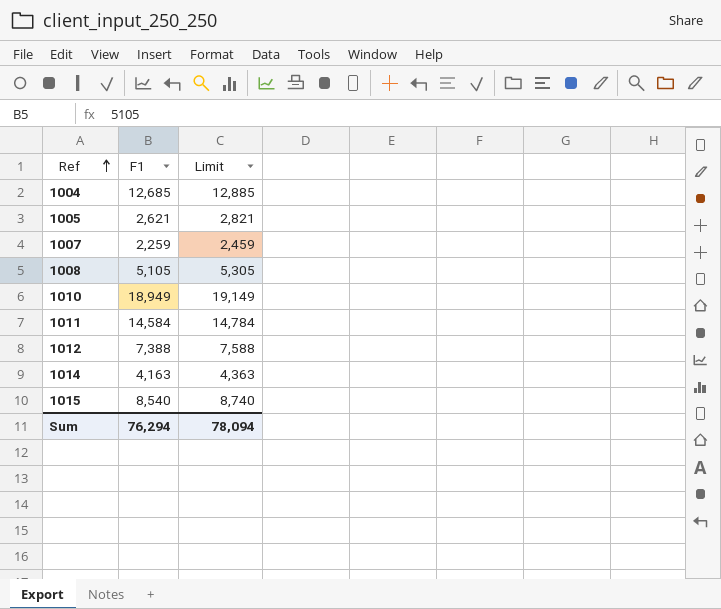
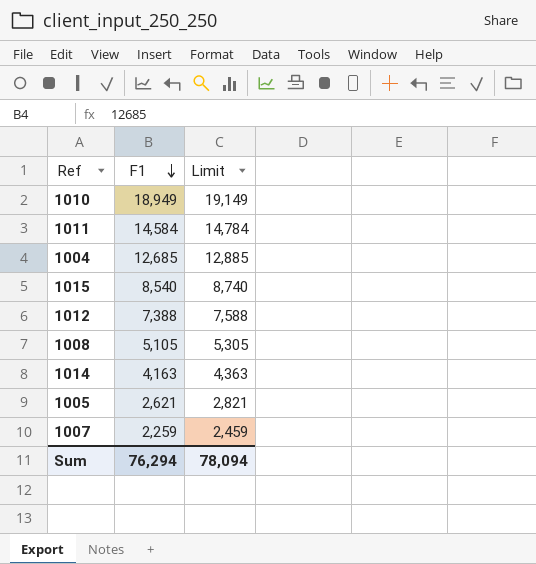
row order: Ref ascending -> F1 descending

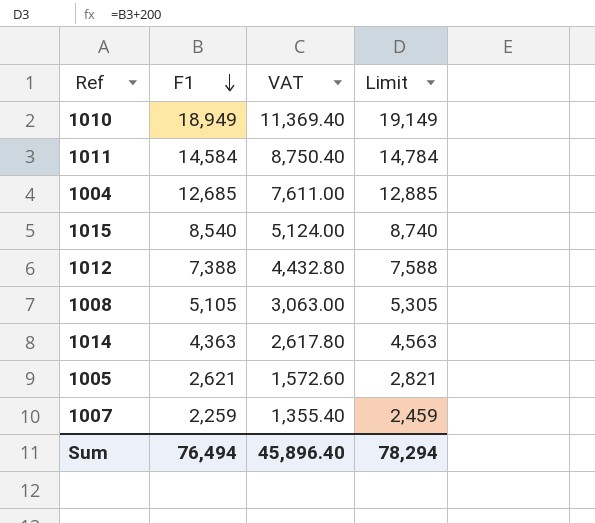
column VAT | formula: none -> [F1] * 0.6
1014 | F1: 4,163 -> 4,363
1014 | Limit: 4,363 -> 4,563
Sum | F1: 76,294 -> 76,494
Sum | Limit: 78,094 -> 78,294

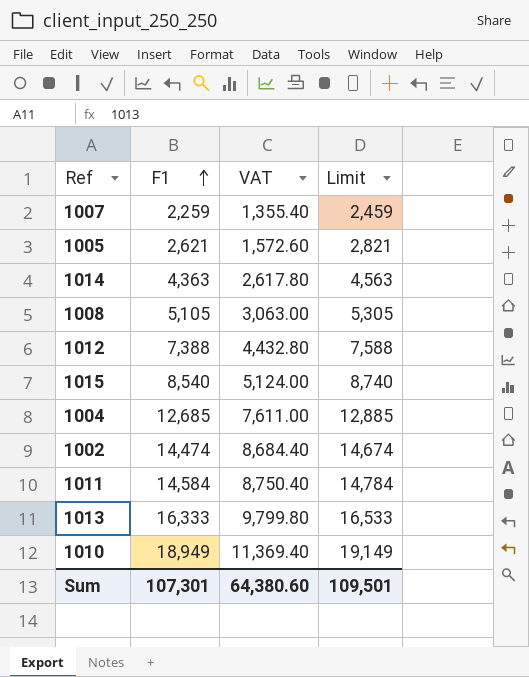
row order: F1 descending -> F1 ascending
row 1002: none -> 14,474 | 8,684.40 | 14,674
row 1013: none -> 16,333 | 9,799.80 | 16,533
Sum | F1: 76,494 -> 107,301
Sum | VAT: 45,896.40 -> 64,380.60
Sum | Limit: 78,294 -> 109,501

